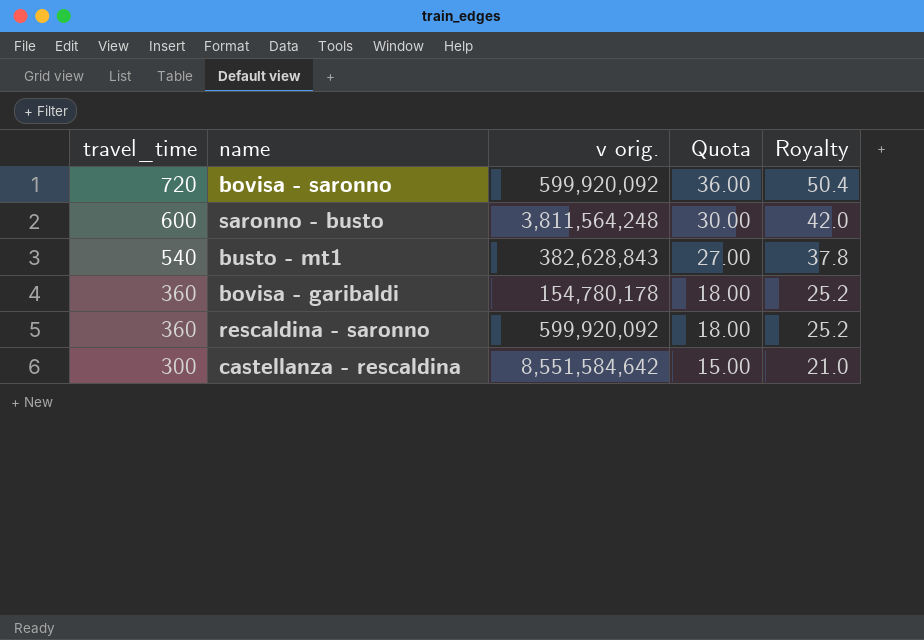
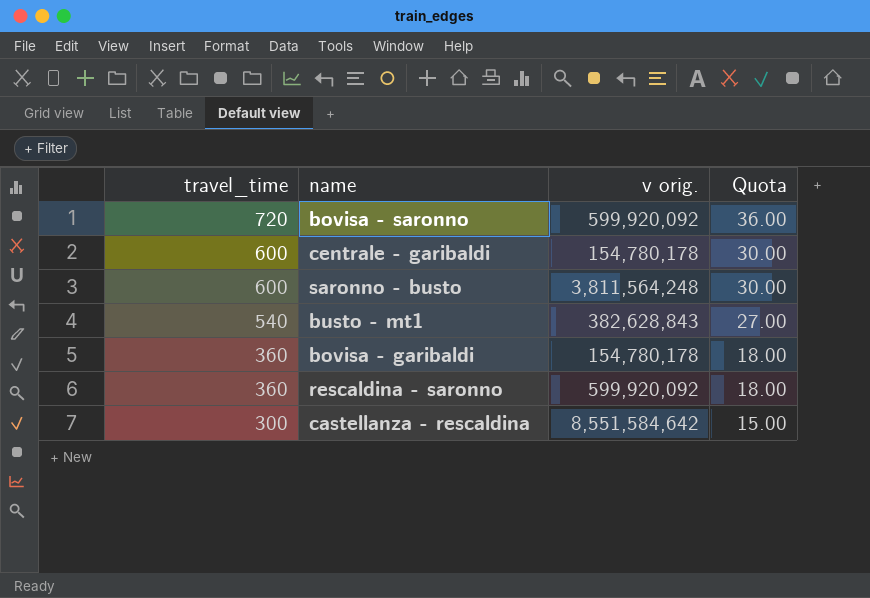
column Royalty | formula: [travel_time] * 0.07 -> none
row centrale - garibaldi: none -> 600 | 154,780,178 | 30.00

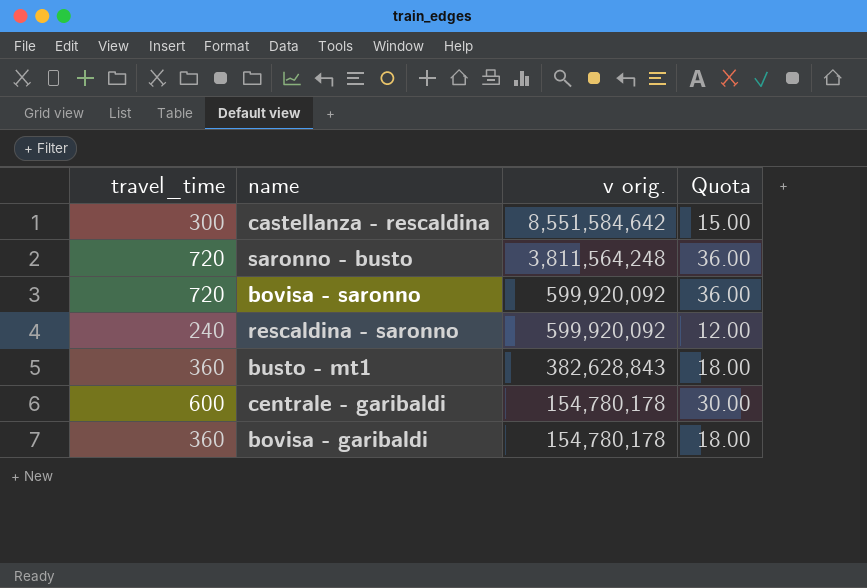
row order: travel_time descending -> v orig. descending
saronno - busto | travel_time: 600 -> 720
saronno - busto | Quota: 30.00 -> 36.00
rescaldina - saronno | travel_time: 360 -> 240
rescaldina - saronno | Quota: 18.00 -> 12.00
busto - mt1 | travel_time: 540 -> 360
busto - mt1 | Quota: 27.00 -> 18.00

